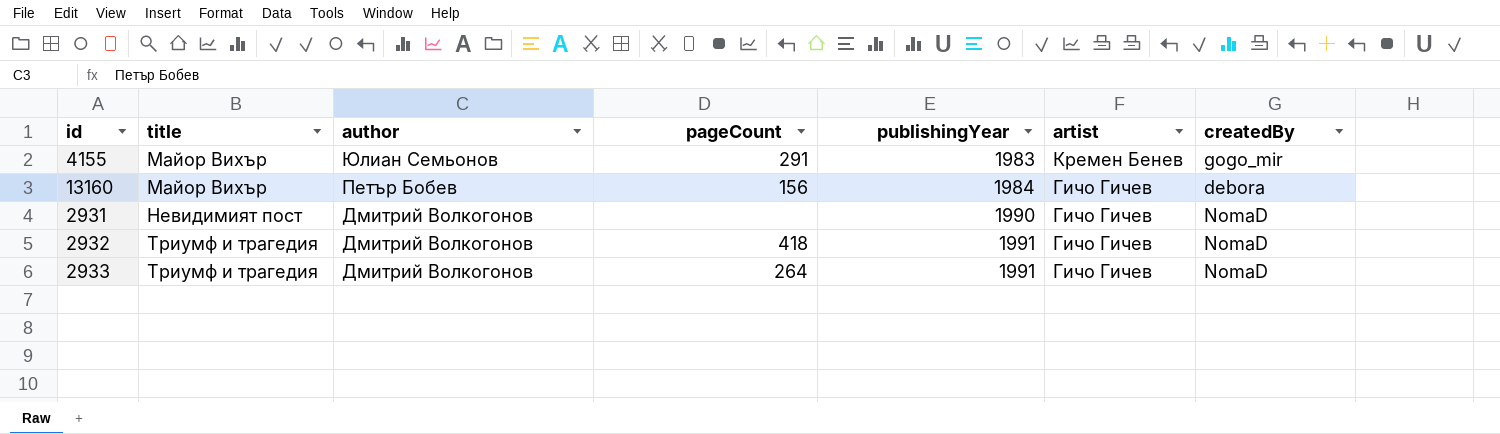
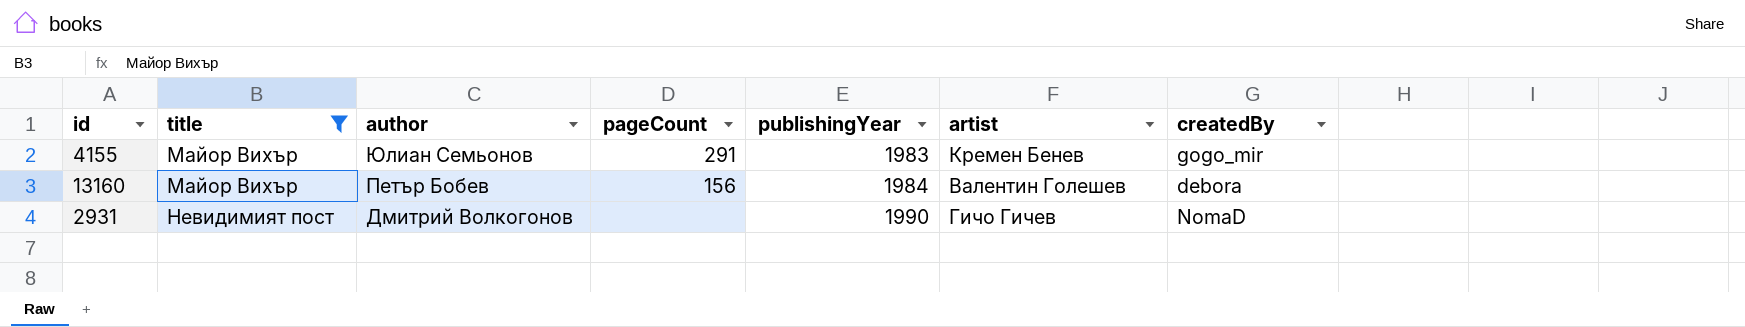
filter: none -> title != Триумф и трагедия
13160 | artist: Гичо Гичев -> Валентин Голешев

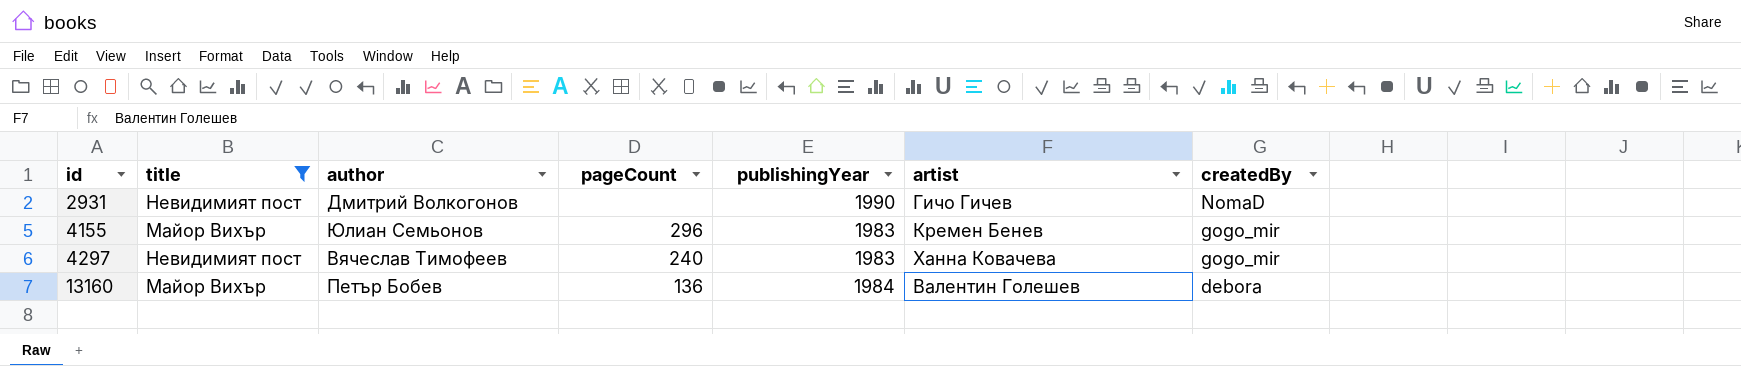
row order: title ascending -> id ascending
4155 | pageCount: 291 -> 296
row 4297: none -> Невидимият пост | Вячеслав Тимофеев | 240 | 1983 | Ханна Ковачева | gogo_mir
13160 | pageCount: 156 -> 136

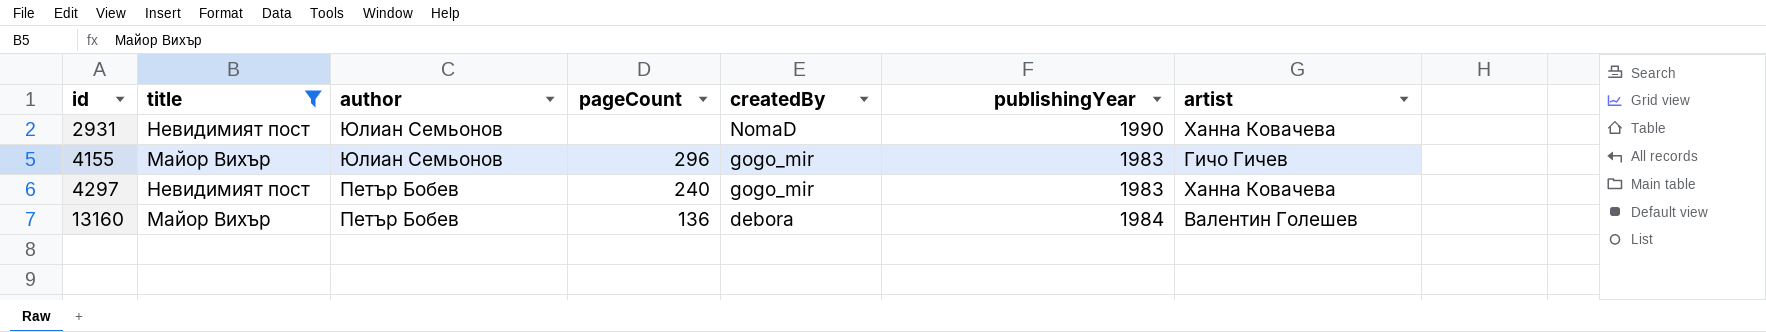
column createdBy | position: 7 -> 5
2931 | author: Дмитрий Волкогонов -> Юлиан Семьонов
2931 | artist: Гичо Гичев -> Ханна Ковачева
4155 | artist: Кремен Бенев -> Гичо Гичев
4297 | author: Вячеслав Тимофеев -> Петър Бобев

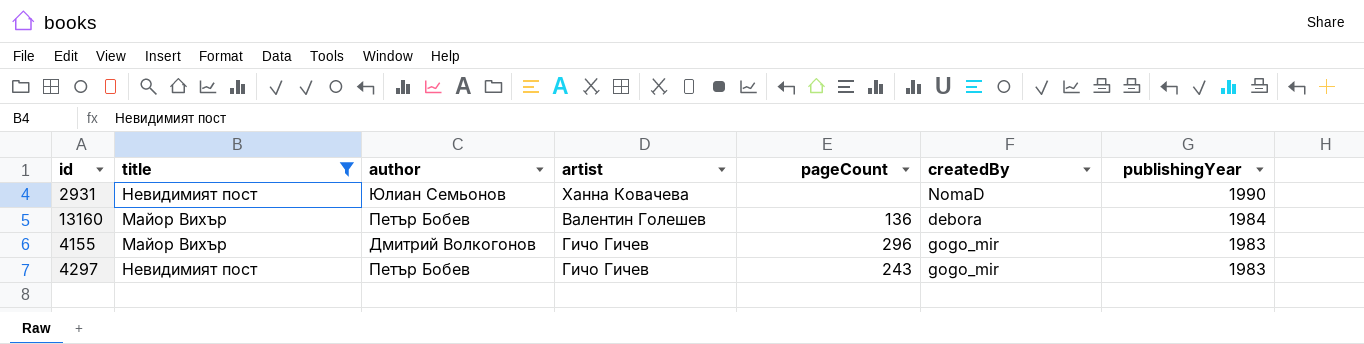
row order: id ascending -> publishingYear descending
column artist | position: 7 -> 4
4155 | author: Юлиан Семьонов -> Дмитрий Волкогонов
4297 | artist: Ханна Ковачева -> Гичо Гичев
4297 | pageCount: 240 -> 243

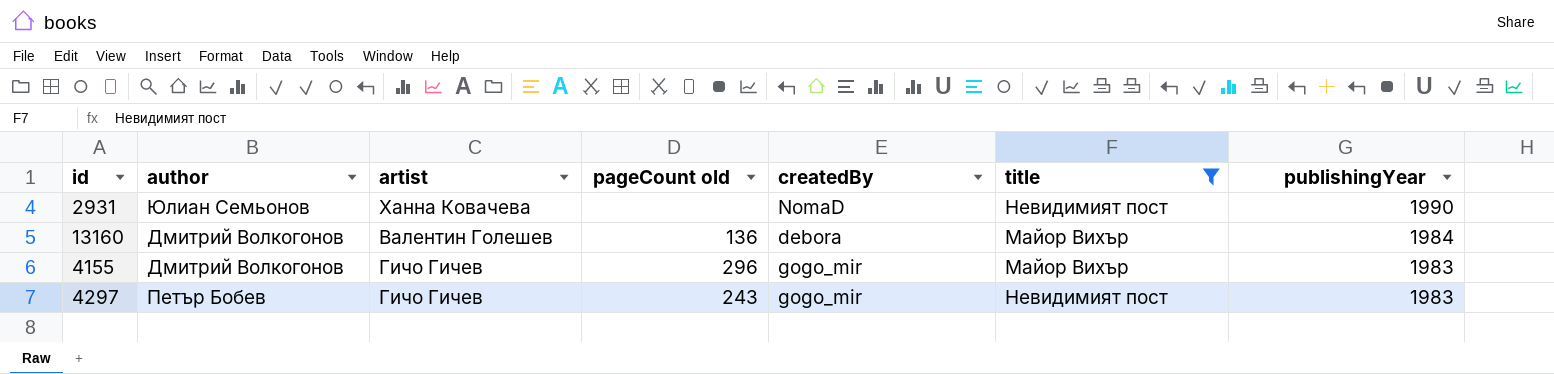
column name: pageCount -> pageCount old
column title | position: 2 -> 6
13160 | author: Петър Бобев -> Дмитрий Волкогонов

